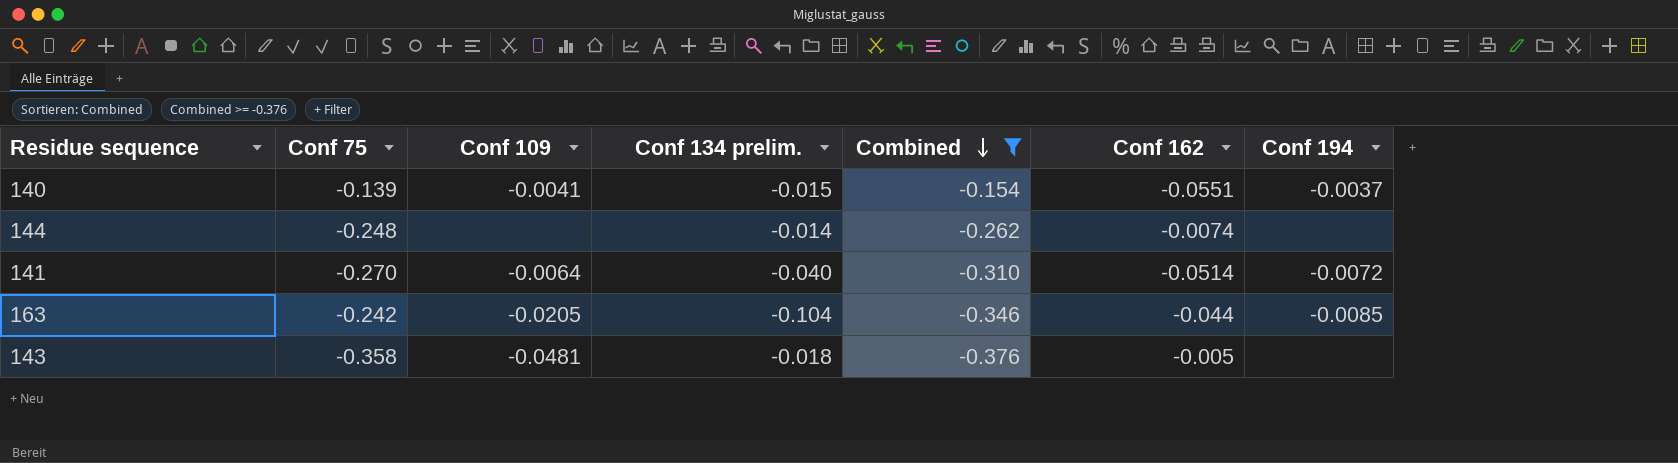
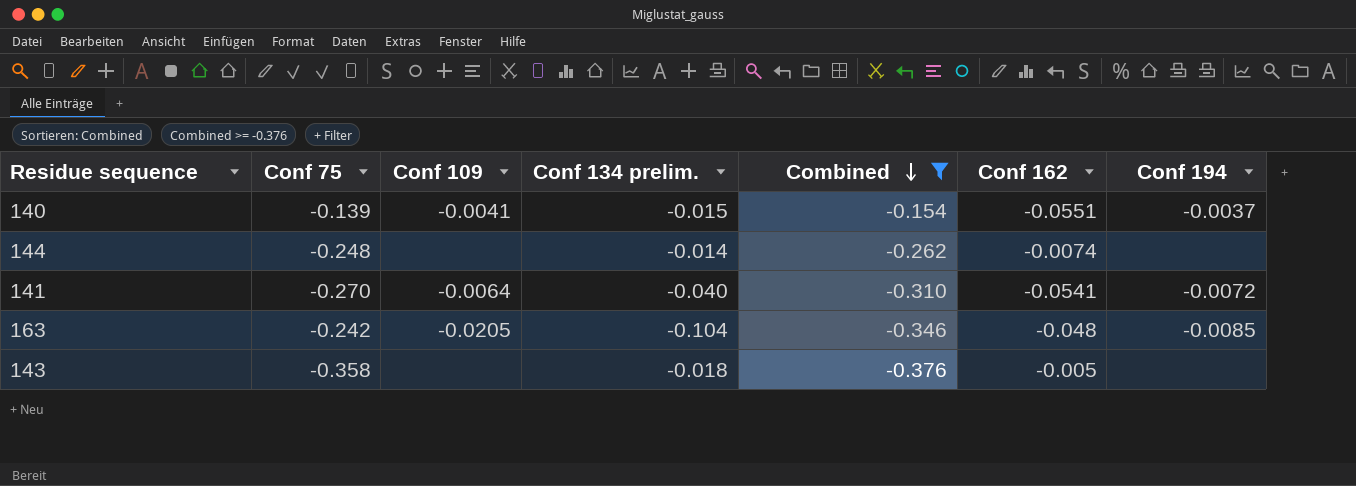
141 | Conf 162: -0.0514 -> -0.0541
163 | Conf 162: -0.044 -> -0.048
143 | Conf 109: -0.0481 -> none

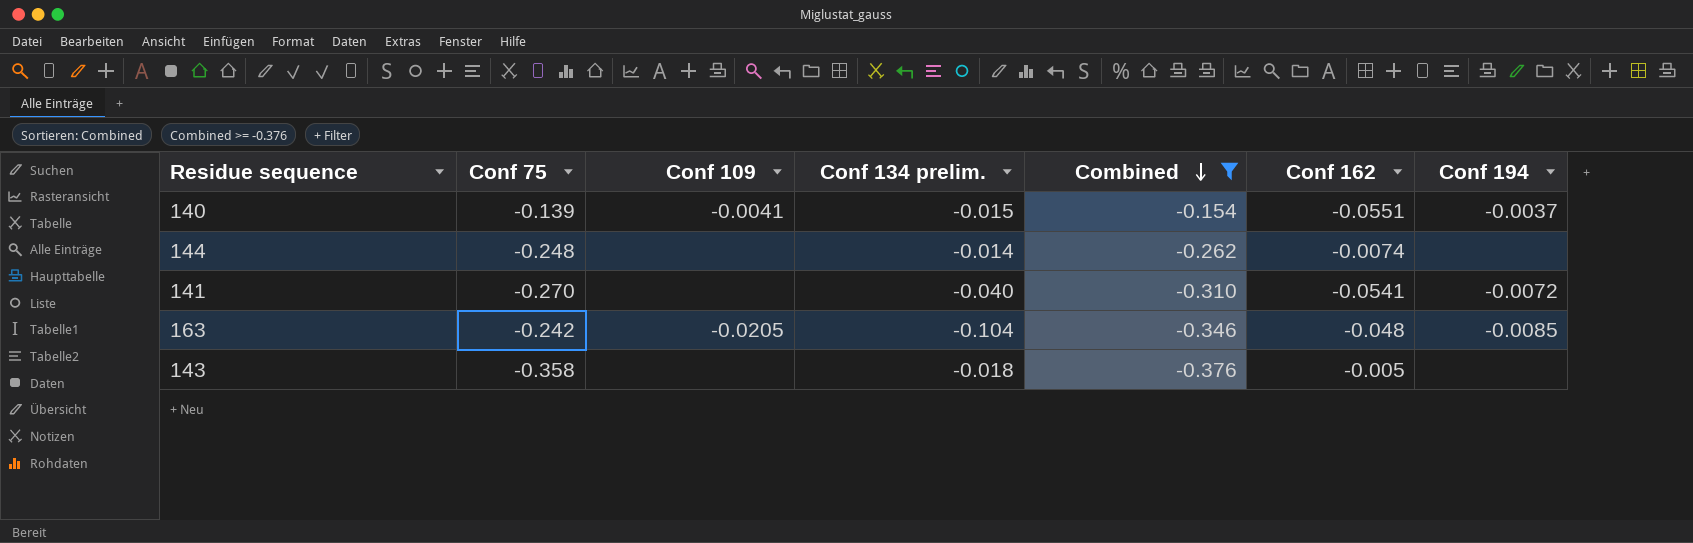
141 | Conf 109: -0.0064 -> none

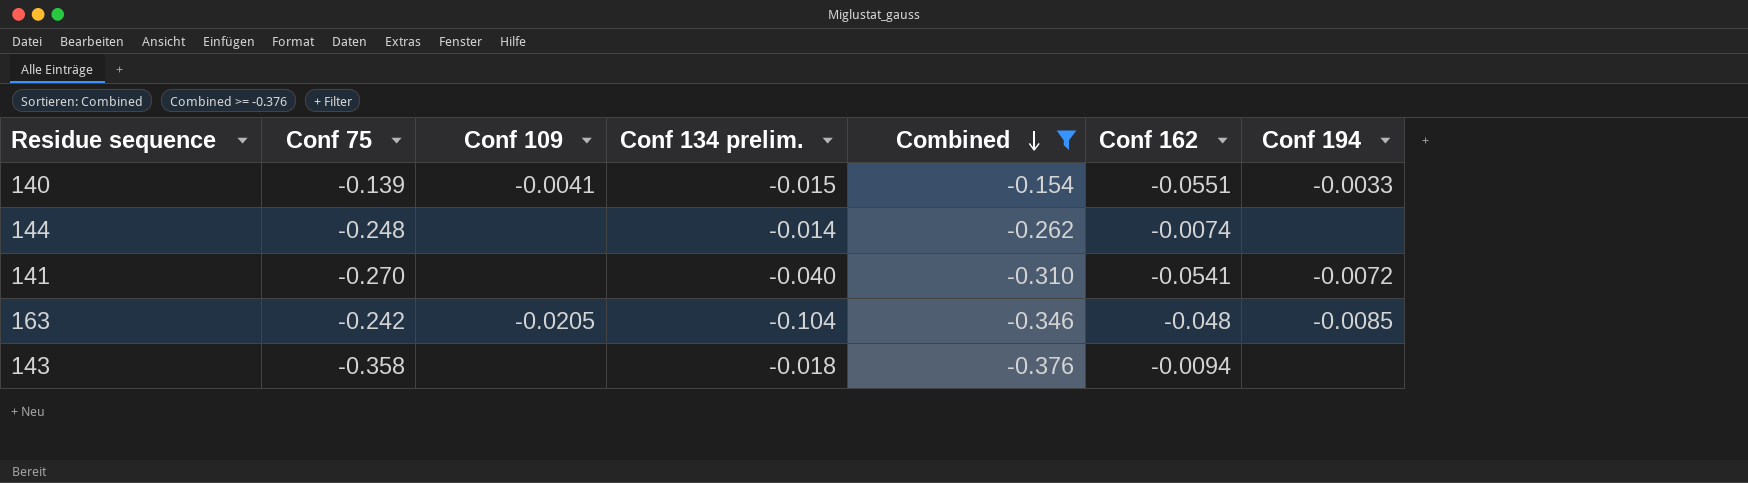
140 | Conf 194: -0.0037 -> -0.0033
143 | Conf 162: -0.005 -> -0.0094

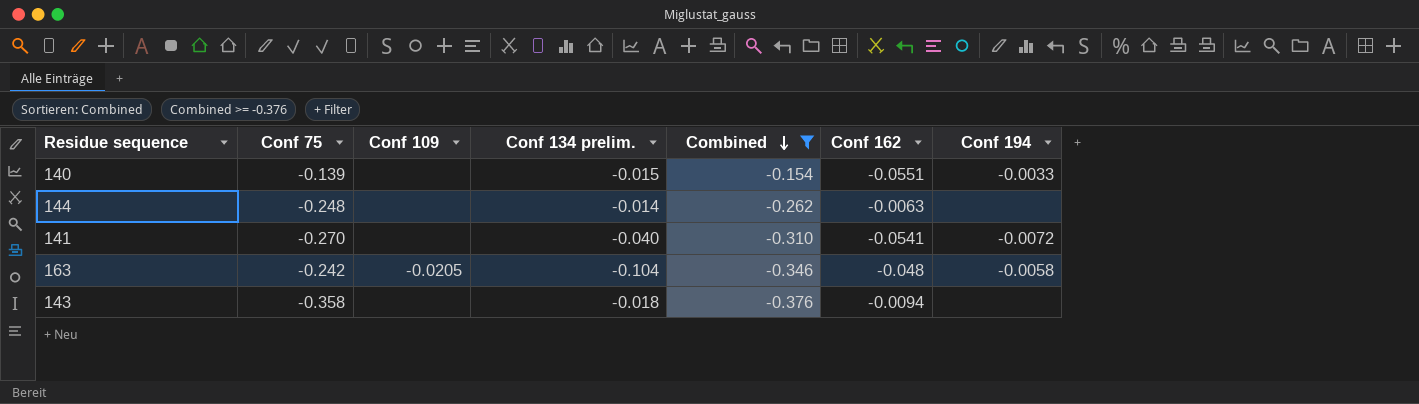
140 | Conf 109: -0.0041 -> none
144 | Conf 162: -0.0074 -> -0.0063
163 | Conf 194: -0.0085 -> -0.0058

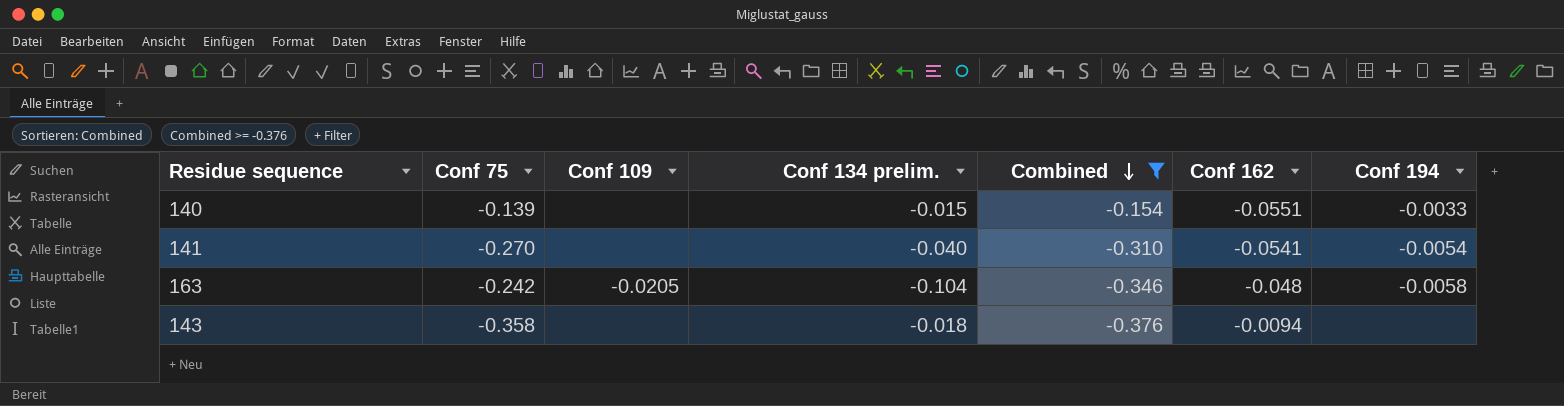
row 144: -0.248 | none | -0.014 | -0.262 | -0.0063 | none -> none
141 | Conf 194: -0.0072 -> -0.0054

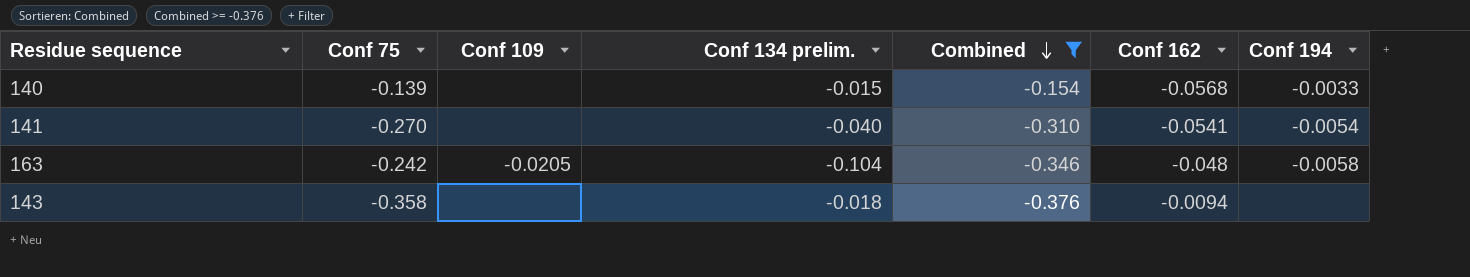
140 | Conf 162: -0.0551 -> -0.0568

